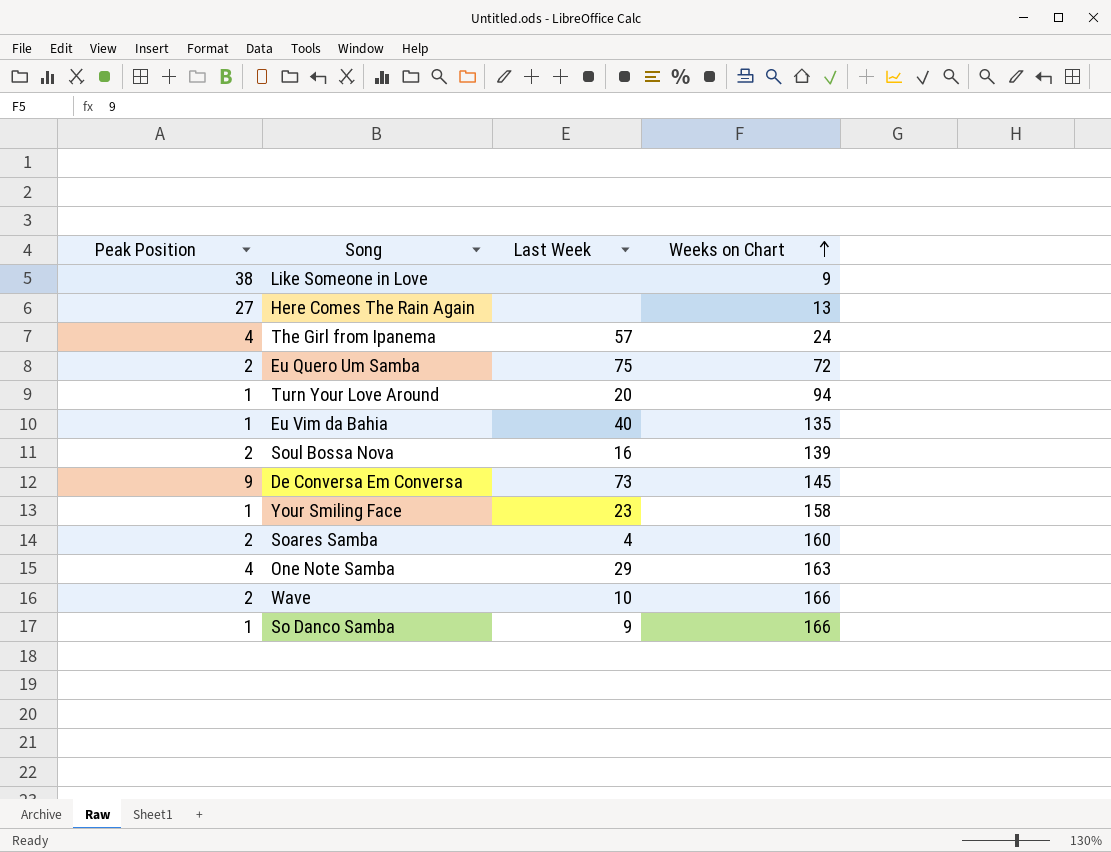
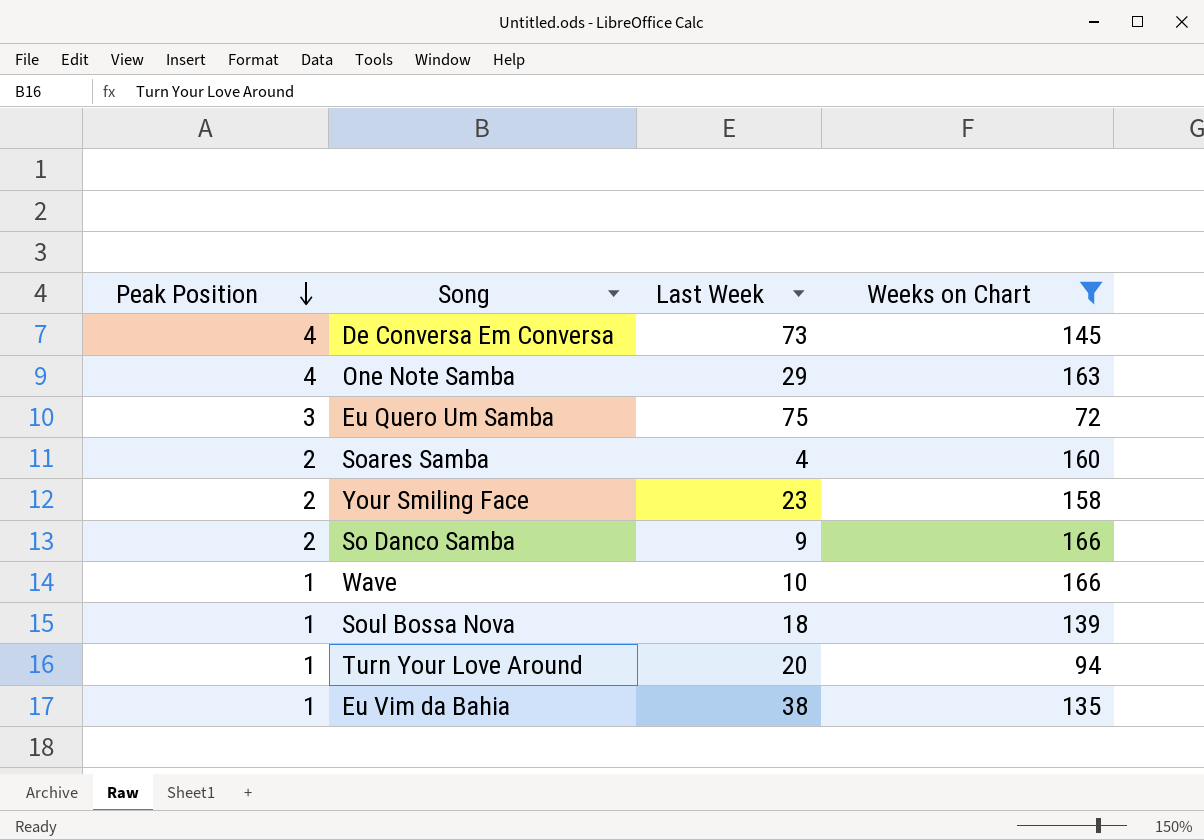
filter: none -> Weeks on Chart >= 72
row order: Weeks on Chart ascending -> Peak Position descending
De Conversa Em Conversa | Peak Position: 9 -> 4
Eu Quero Um Samba | Peak Position: 2 -> 3
Your Smiling Face | Peak Position: 1 -> 2
So Danco Samba | Peak Position: 1 -> 2
Wave | Peak Position: 2 -> 1
Soul Bossa Nova | Peak Position: 2 -> 1
Soul Bossa Nova | Last Week: 16 -> 18
Eu Vim da Bahia | Last Week: 40 -> 38

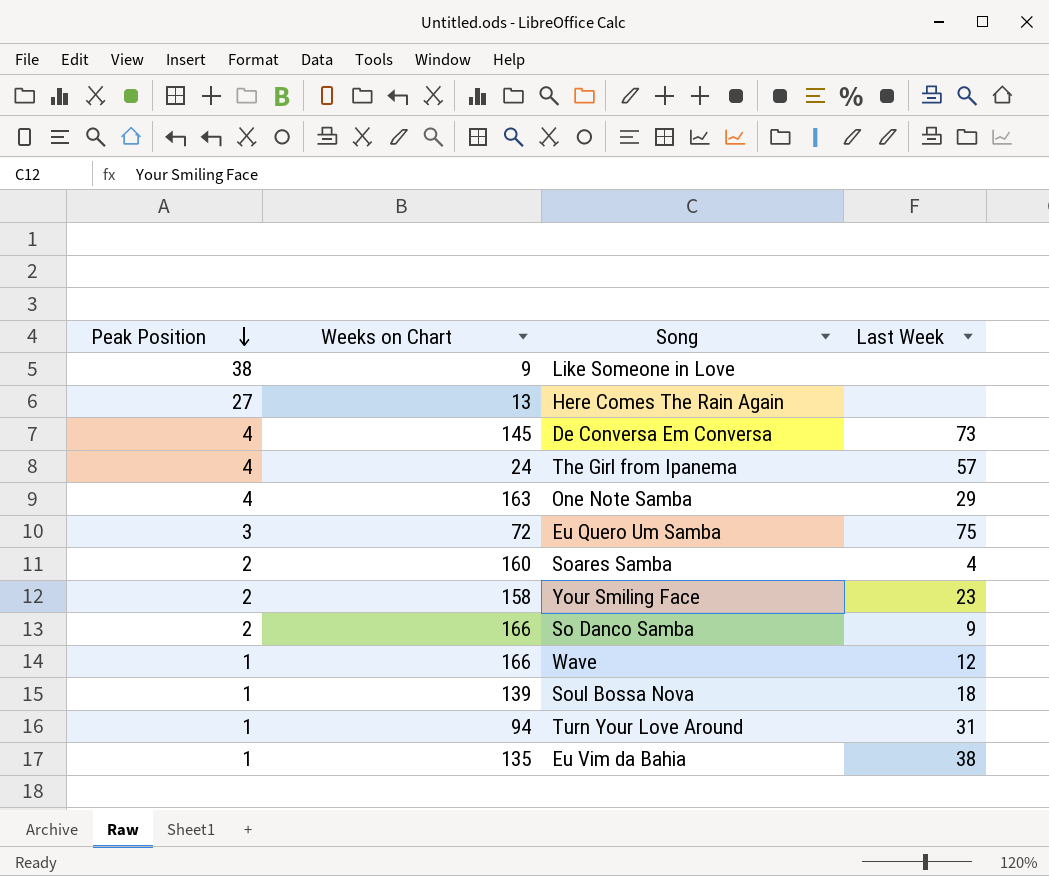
filter: Weeks on Chart >= 72 -> none
column Weeks on Chart | position: 4 -> 2
Wave | Last Week: 10 -> 12
Turn Your Love Around | Last Week: 20 -> 31

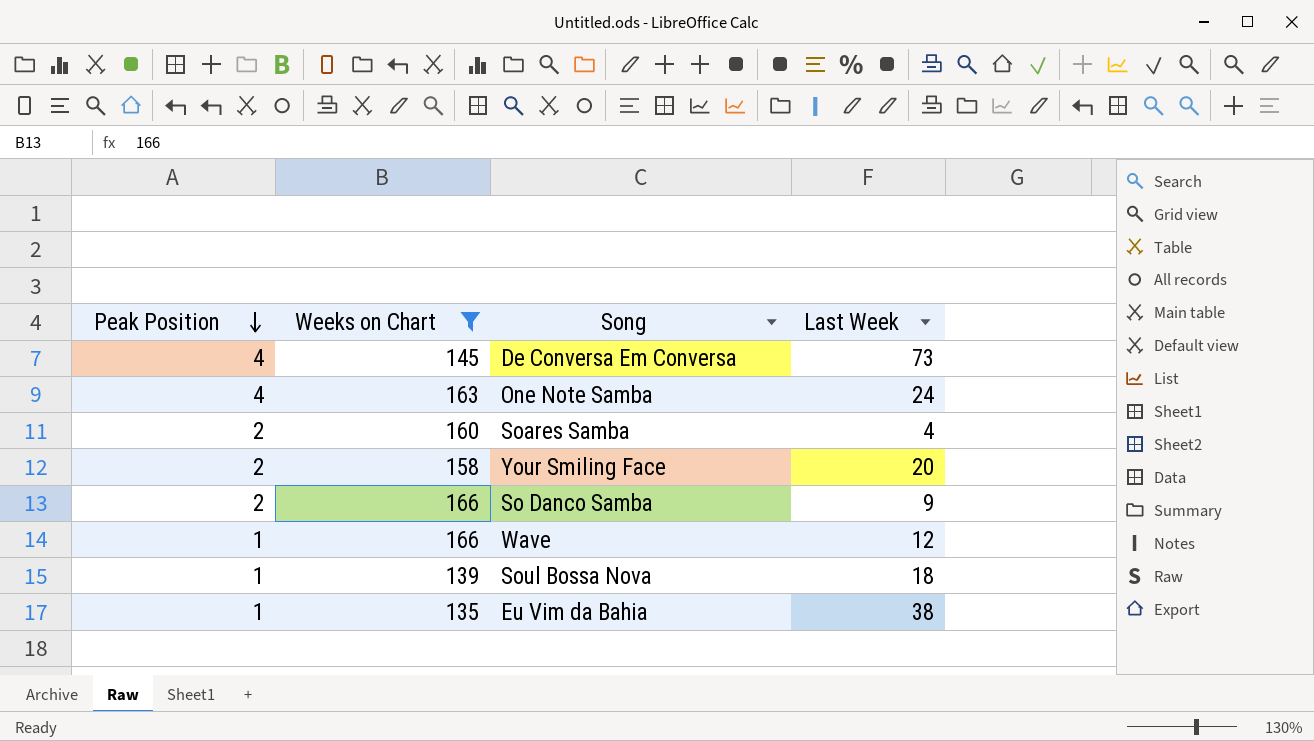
filter: none -> Weeks on Chart >= 135
One Note Samba | Last Week: 29 -> 24
Your Smiling Face | Last Week: 23 -> 20

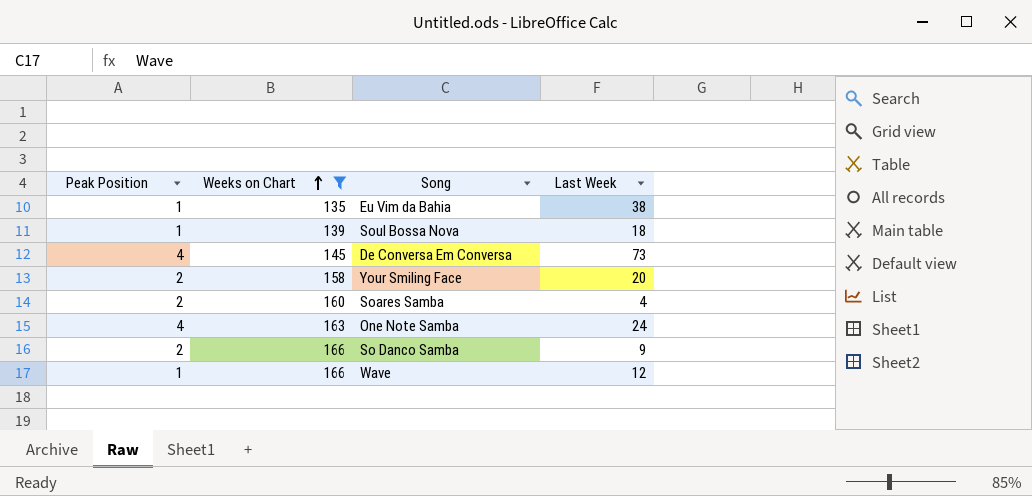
row order: Peak Position descending -> Weeks on Chart ascending

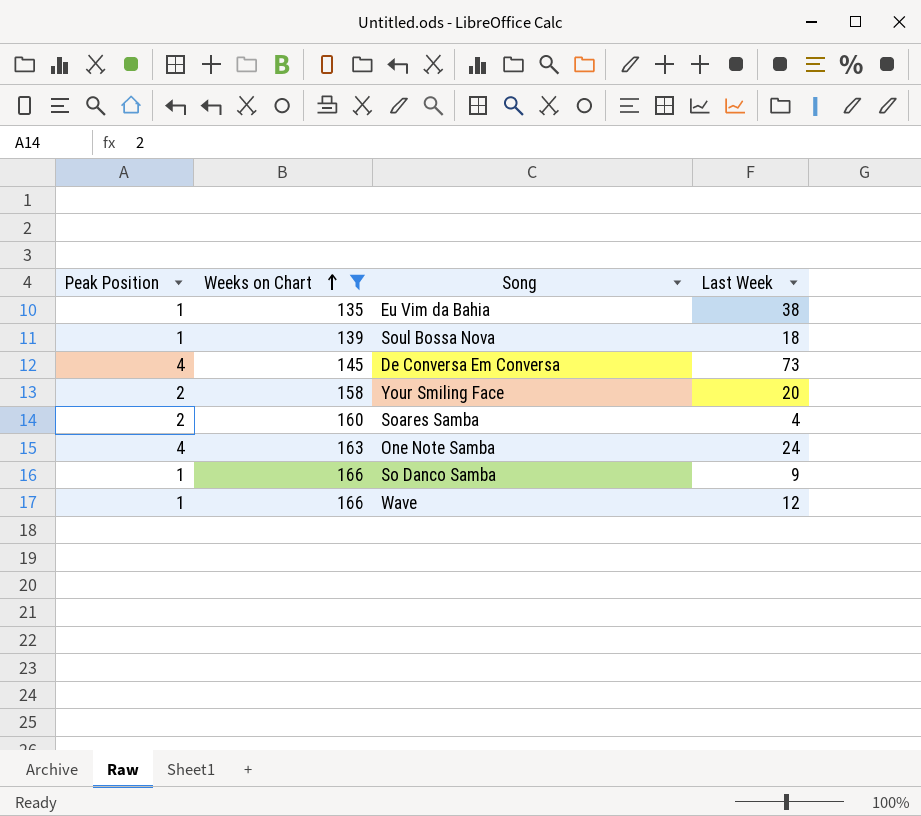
So Danco Samba | Peak Position: 2 -> 1

